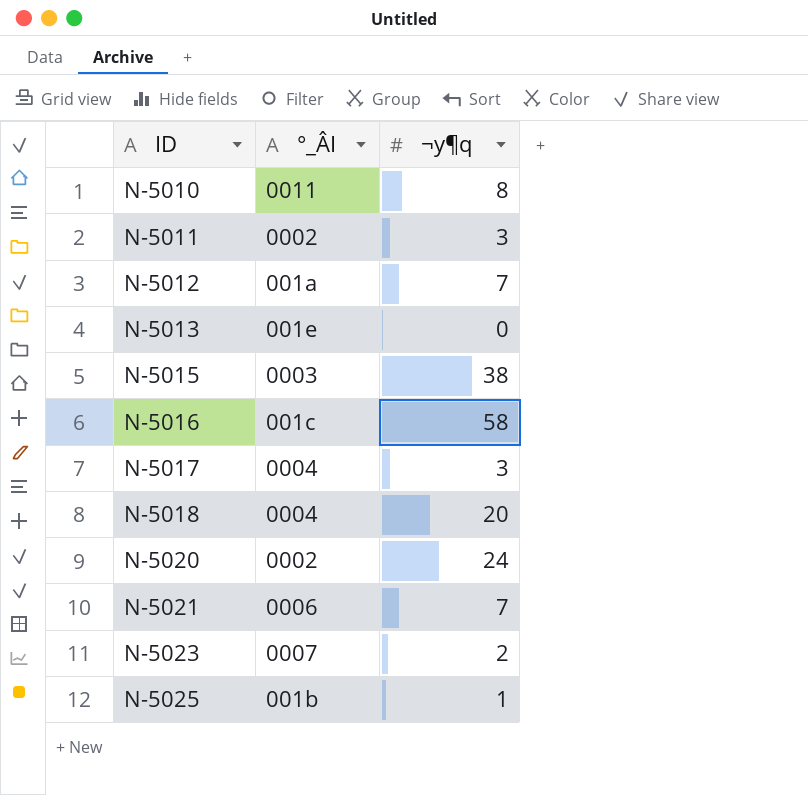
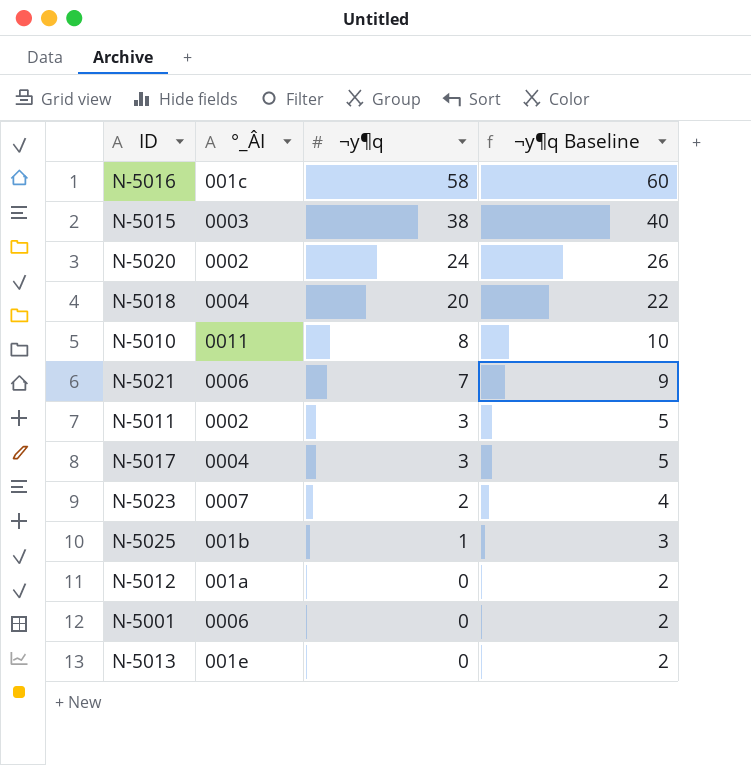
row order: ID ascending -> ¬y¶q descending
column ¬y¶q Baseline | formula: none -> [¬y¶q] + 2
N-5012 | ¬y¶q: 7 -> 0
row N-5001: none -> 0006 | 0 | 2

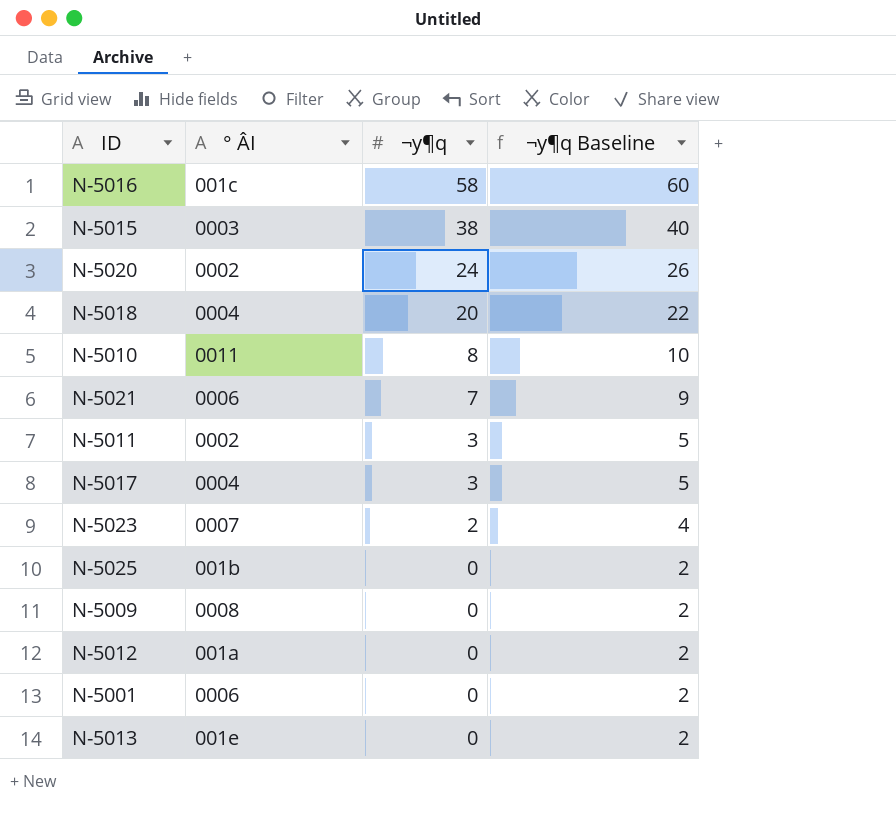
column name: °_ÂI -> ° ÂI
N-5025 | ¬y¶q: 1 -> 0
N-5025 | ¬y¶q Baseline: 3 -> 2
row N-5009: none -> 0008 | 0 | 2

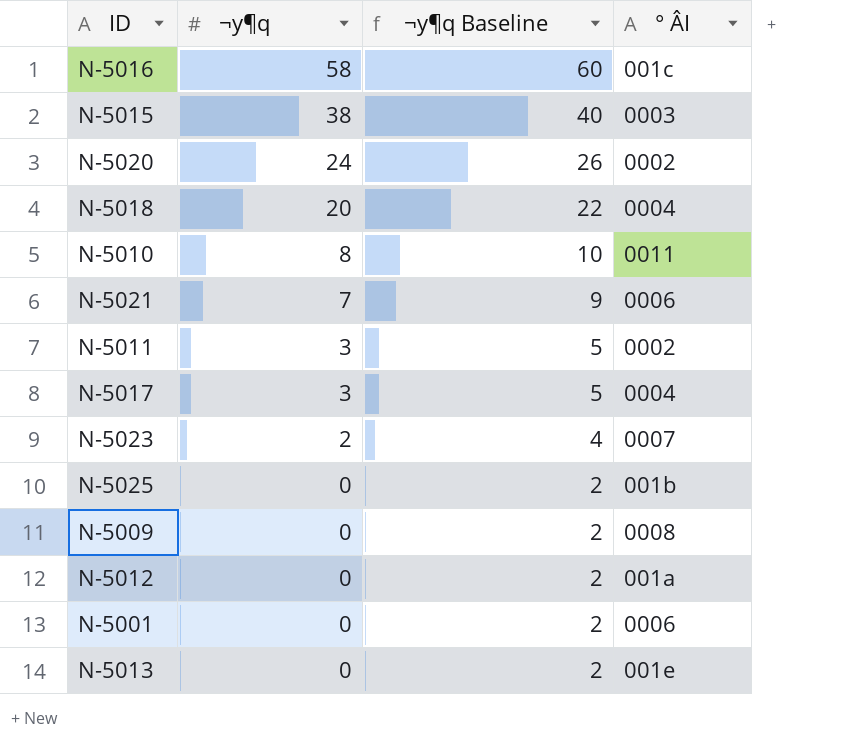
column ° ÂI | position: 2 -> 4

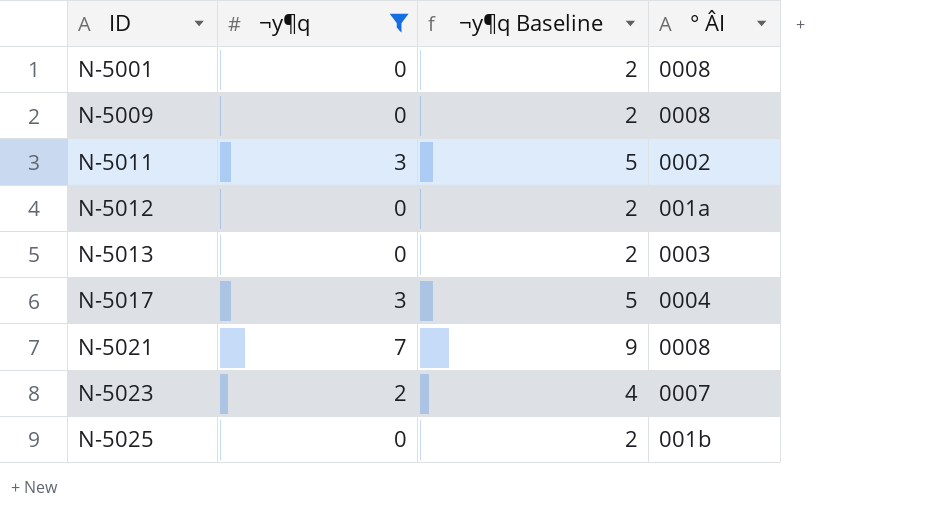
filter: none -> ¬y¶q <= 7
row order: ¬y¶q descending -> ID ascending
N-5001 | ° ÂI: 0006 -> 0008
N-5013 | ° ÂI: 001e -> 0003
N-5021 | ° ÂI: 0006 -> 0008

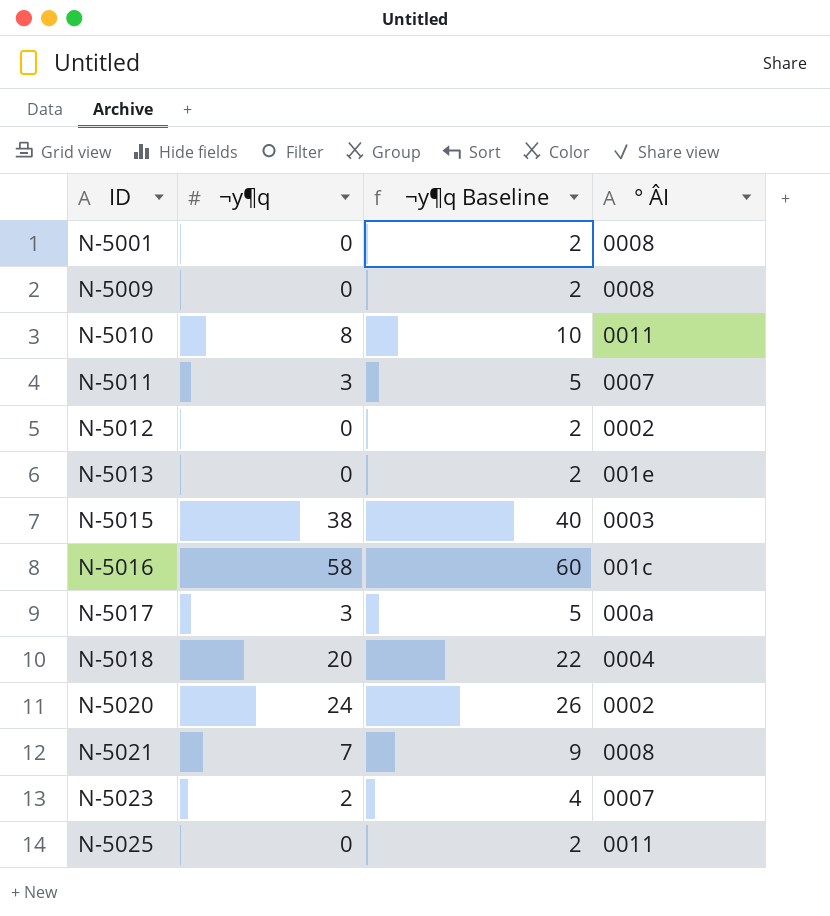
filter: ¬y¶q <= 7 -> none
N-5011 | ° ÂI: 0002 -> 0007
N-5012 | ° ÂI: 001a -> 0002
N-5013 | ° ÂI: 0003 -> 001e
N-5017 | ° ÂI: 0004 -> 000a
N-5025 | ° ÂI: 001b -> 0011

